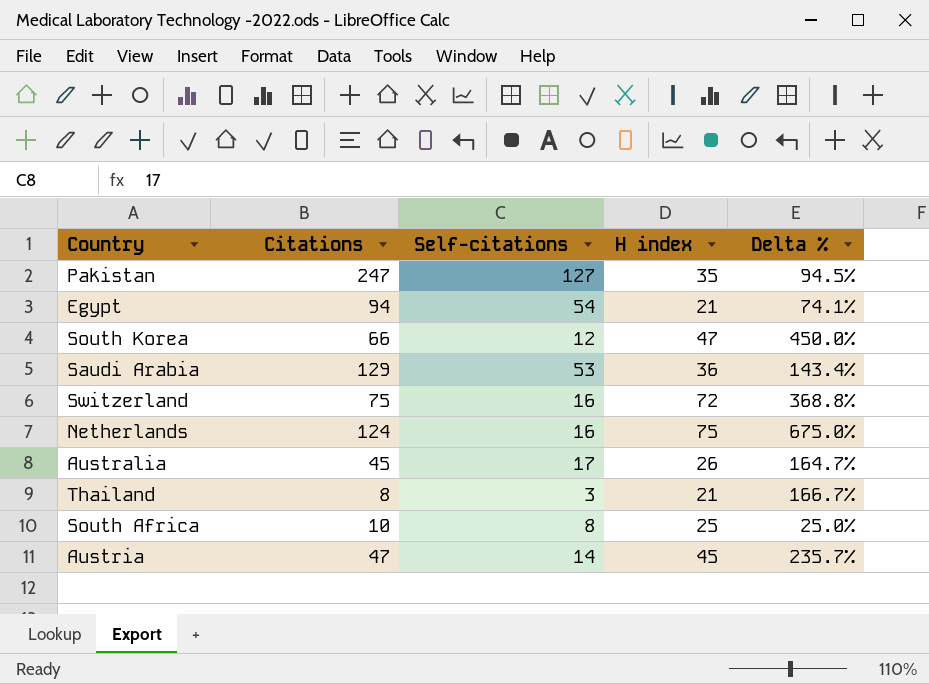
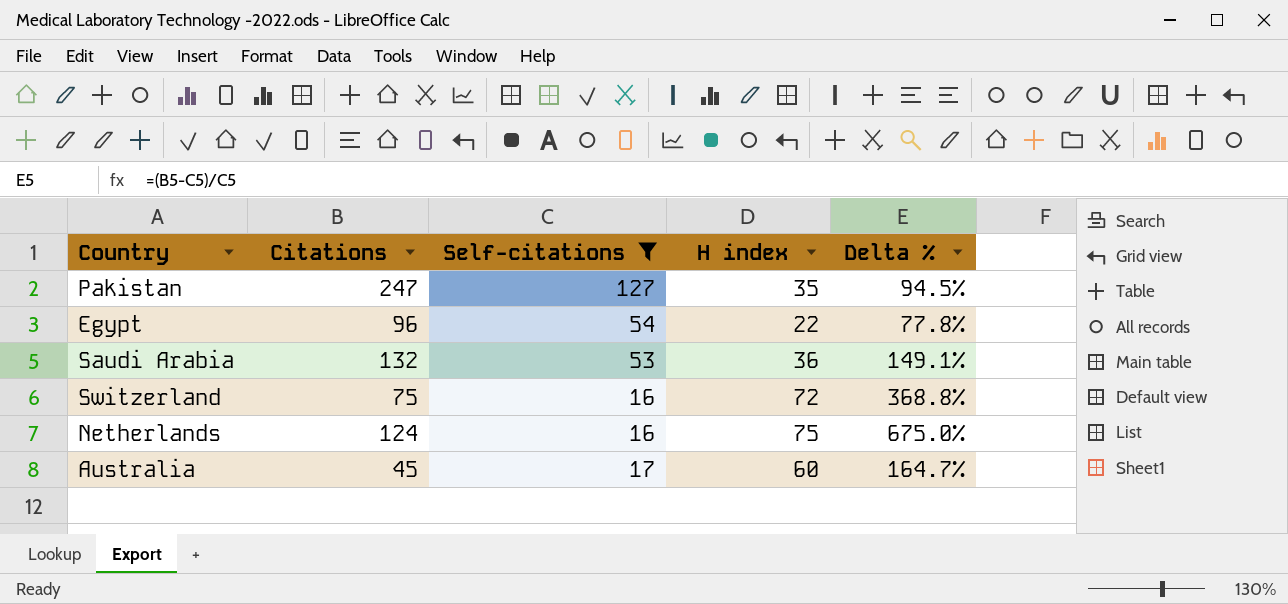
filter: none -> Self-citations >= 16
Egypt | Citations: 94 -> 96
Egypt | H index: 21 -> 22
Egypt | Delta %: 74.1% -> 77.8%
Saudi Arabia | Citations: 129 -> 132
Saudi Arabia | Delta %: 143.4% -> 149.1%
Australia | H index: 26 -> 60

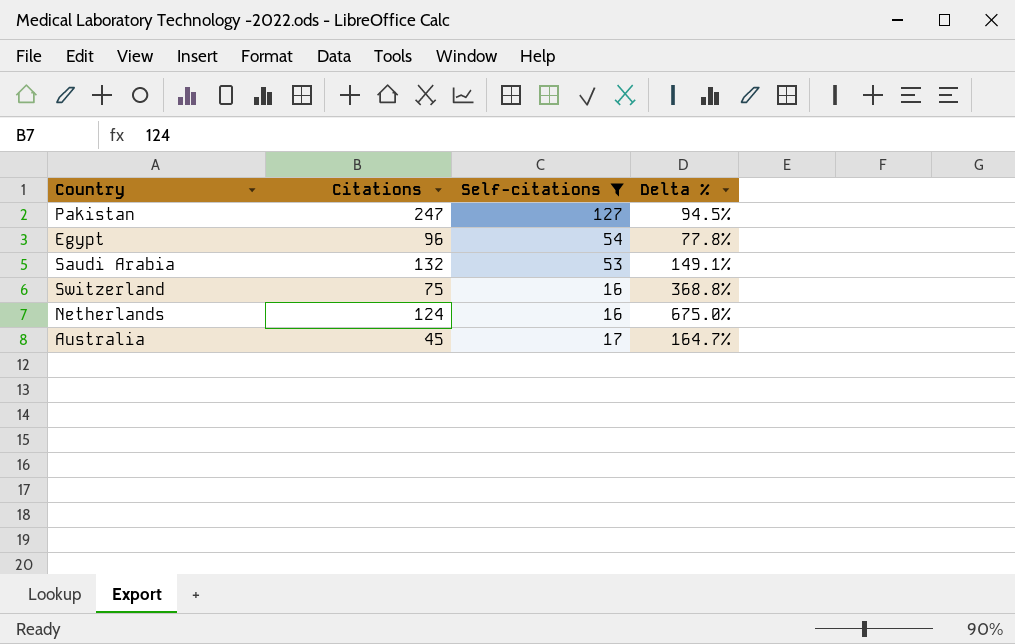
column H index | position: 4 -> none

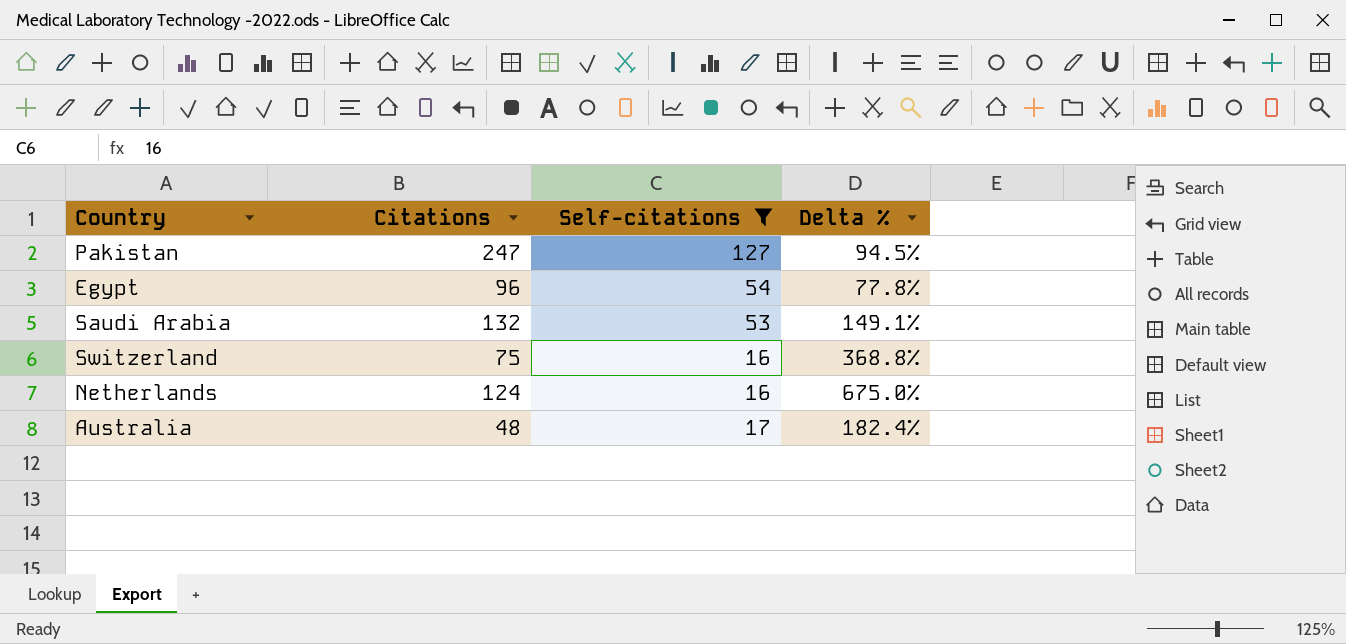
Australia | Citations: 45 -> 48
Australia | Delta %: 164.7% -> 182.4%

